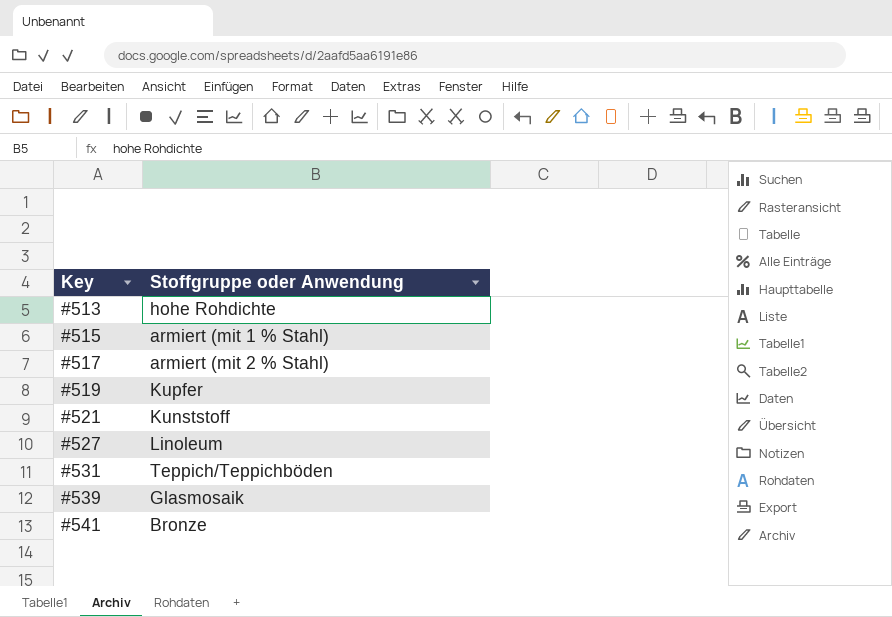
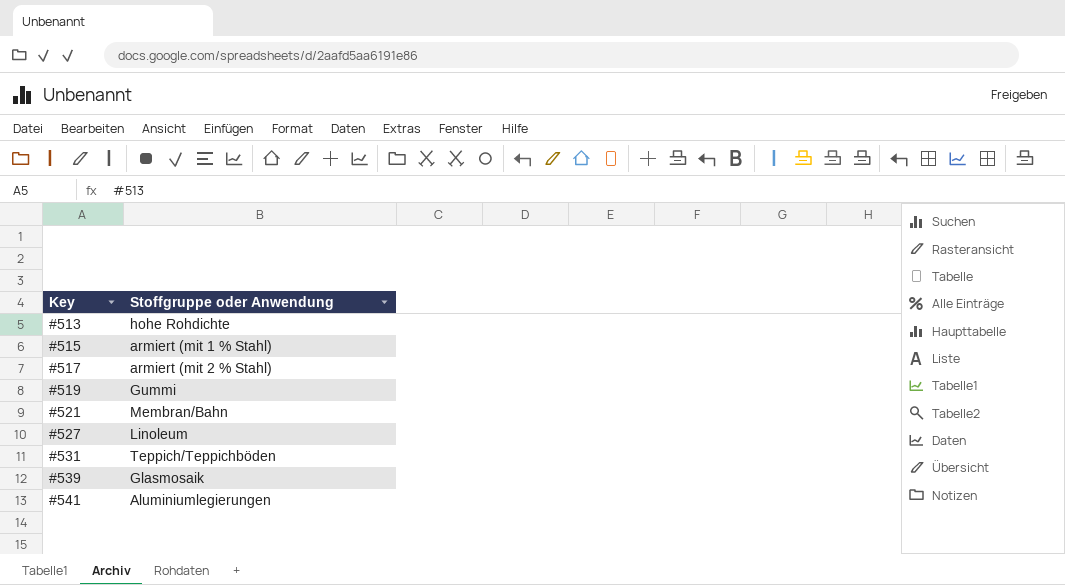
#519 | Stoffgruppe oder Anwendung: Kupfer -> Gummi
#521 | Stoffgruppe oder Anwendung: Kunststoff -> Membran/Bahn
#541 | Stoffgruppe oder Anwendung: Bronze -> Aluminiumlegierungen

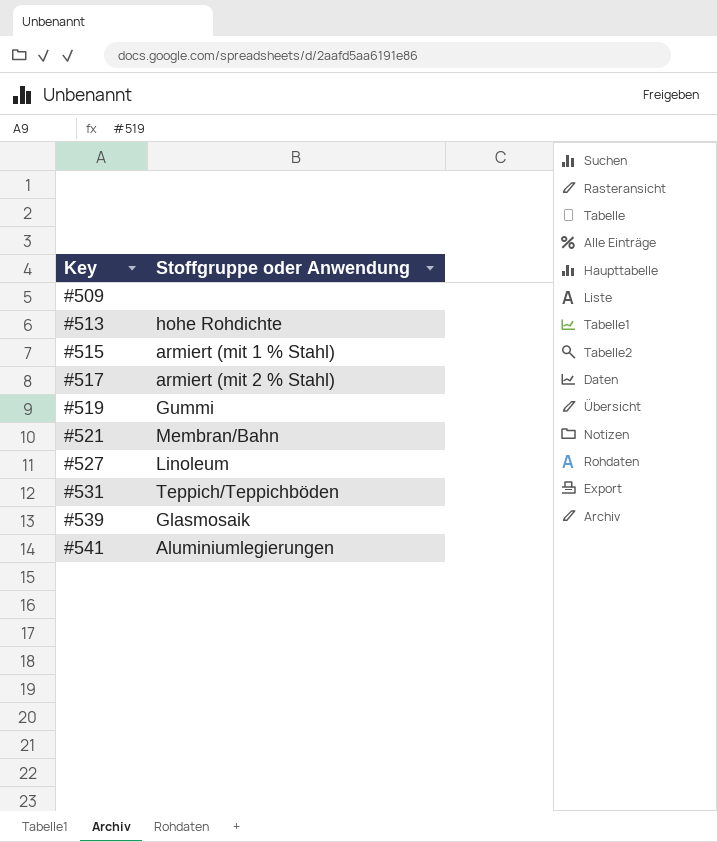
row #509: none -> none

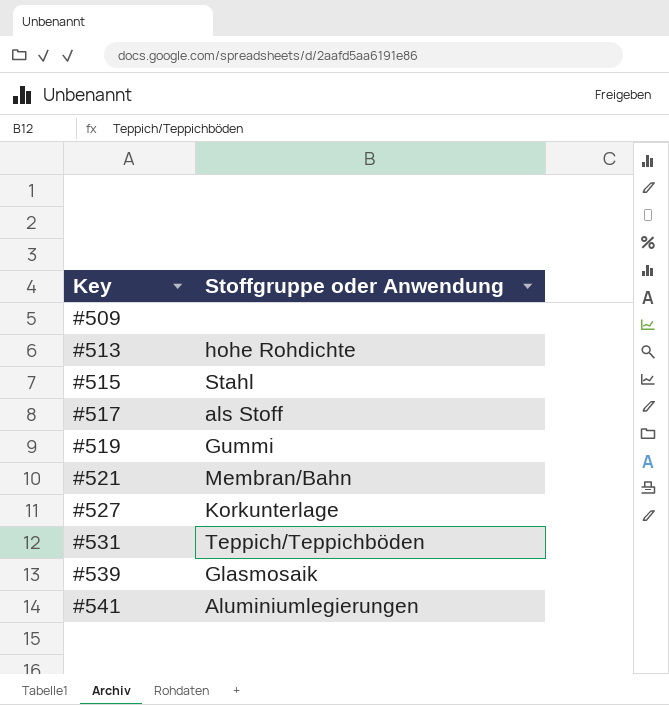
#515 | Stoffgruppe oder Anwendung: armiert (mit 1 % Stahl) -> Stahl
#517 | Stoffgruppe oder Anwendung: armiert (mit 2 % Stahl) -> als Stoff
#527 | Stoffgruppe oder Anwendung: Linoleum -> Korkunterlage

